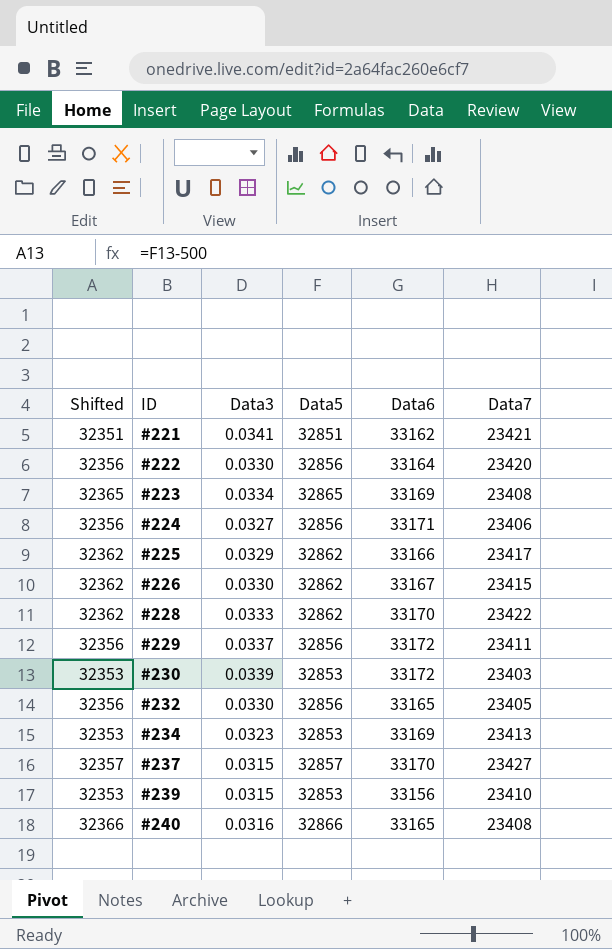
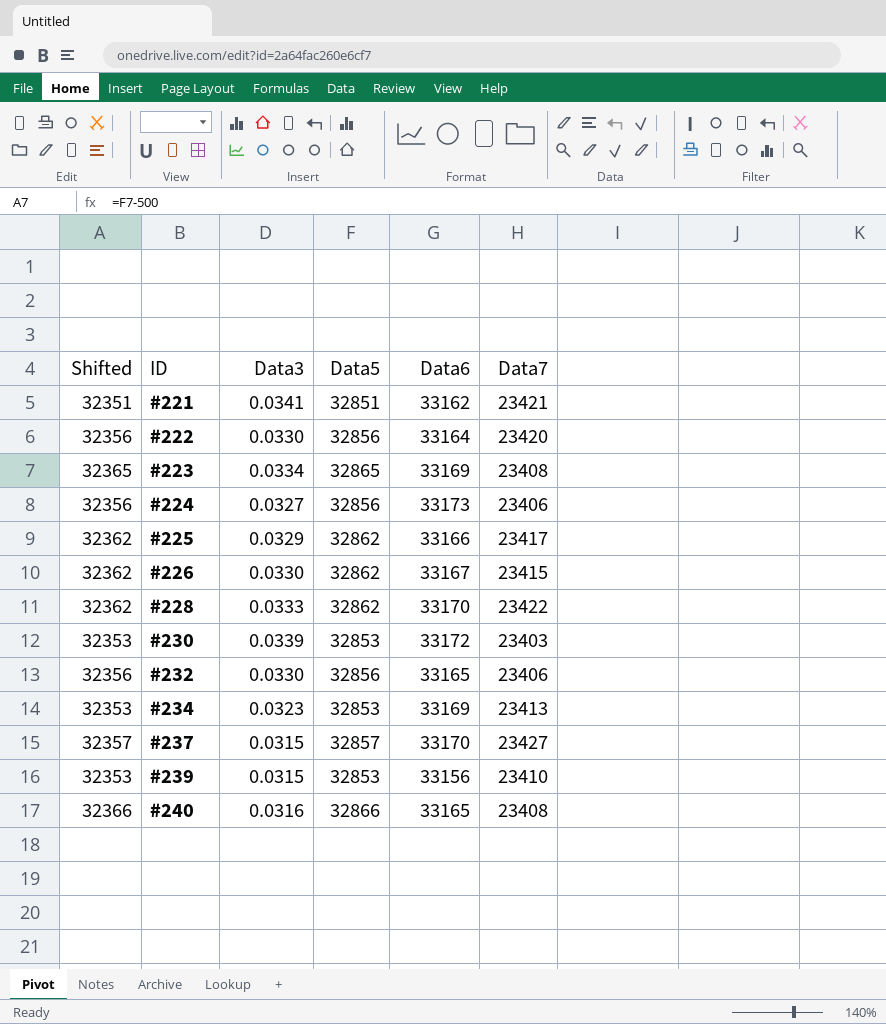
row #229: 32356 | 0.0337 | 32856 | 33172 | 23411 -> none
#224 | Data6: 33171 -> 33173
#232 | Data7: 23405 -> 23406

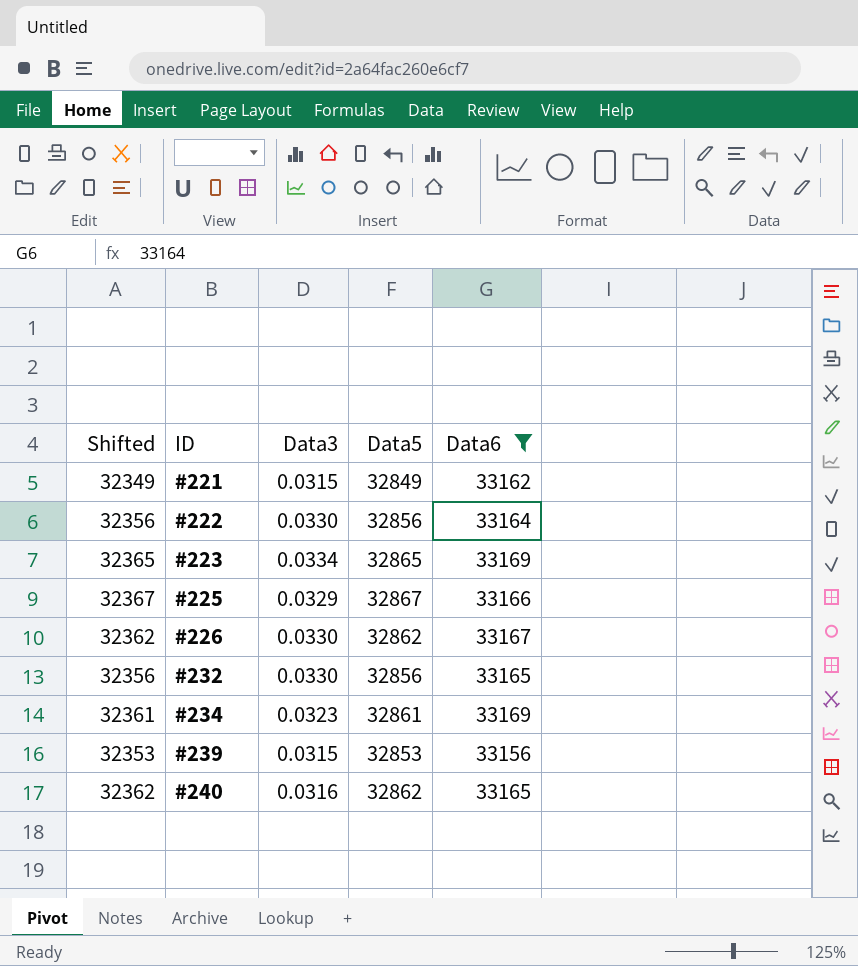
filter: none -> Data6 <= 33169
column Data7 | position: 6 -> none
#221 | Shifted: 32351 -> 32349
#221 | Data3: 0.0341 -> 0.0315
#221 | Data5: 32851 -> 32849
#225 | Shifted: 32362 -> 32367
#225 | Data5: 32862 -> 32867
#234 | Shifted: 32353 -> 32361
#234 | Data5: 32853 -> 32861
#240 | Shifted: 32366 -> 32362
#240 | Data5: 32866 -> 32862

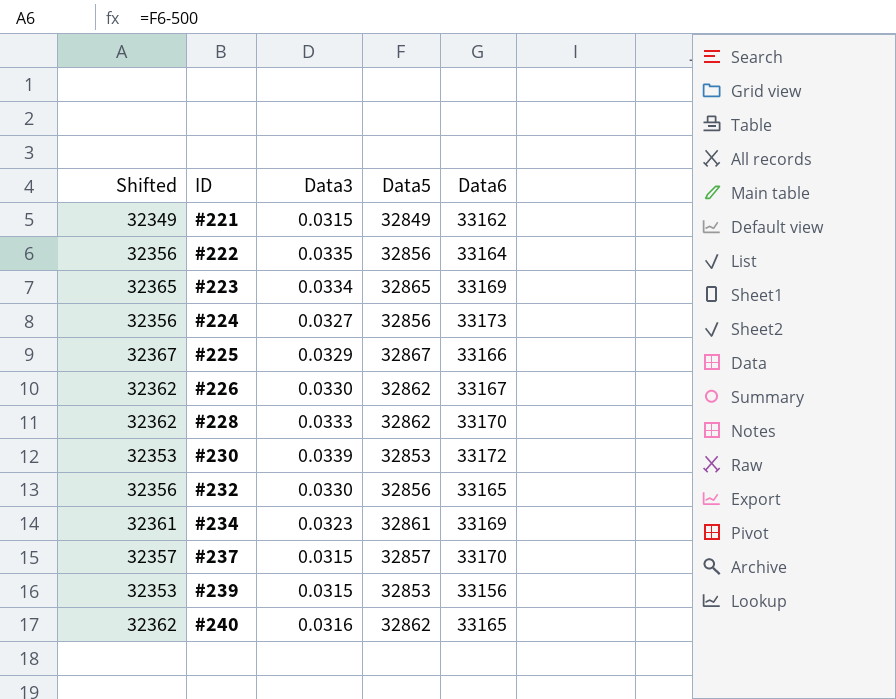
filter: Data6 <= 33169 -> none
#222 | Data3: 0.0330 -> 0.0335

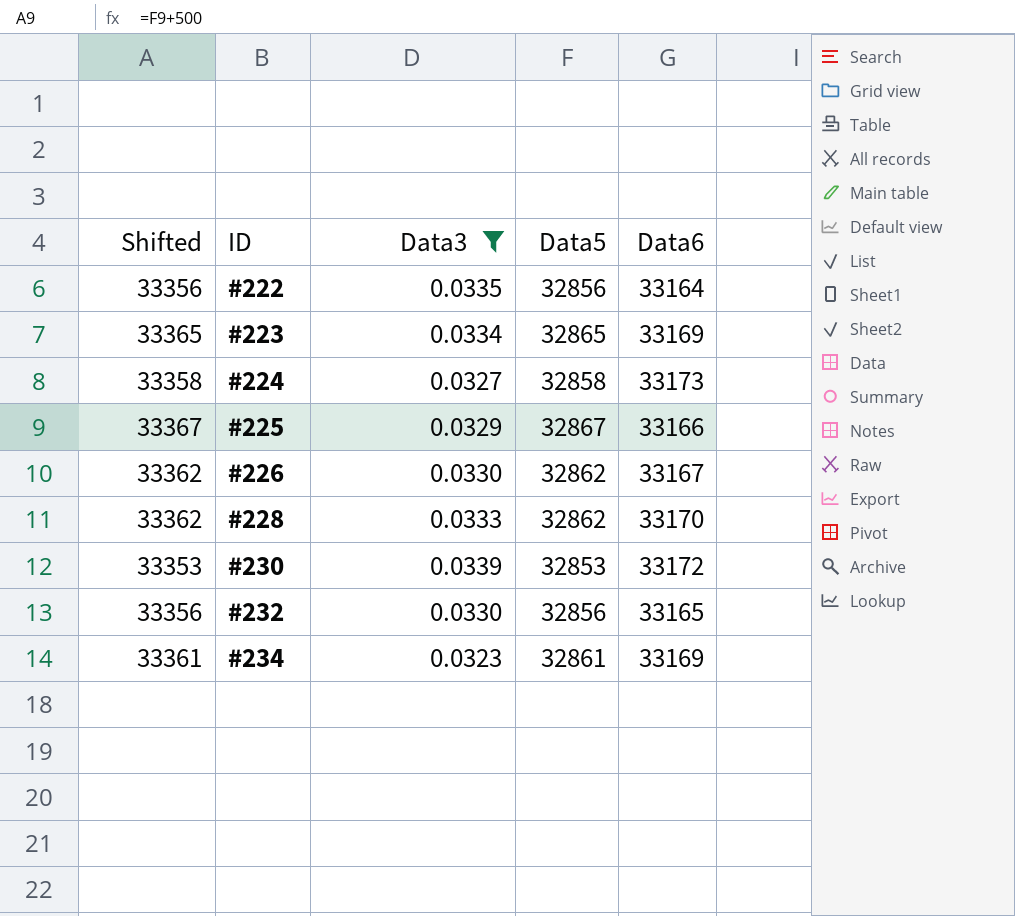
filter: none -> Data3 >= 0.0323
column Shifted | formula: [Data5] - 500 -> [Data5] + 500
#224 | Data5: 32856 -> 32858

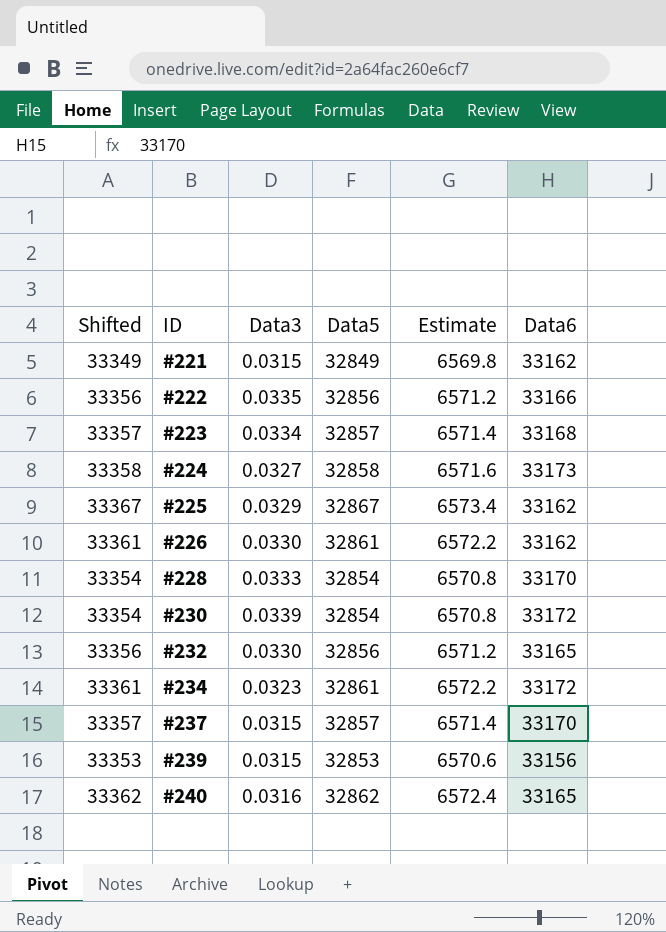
filter: Data3 >= 0.0323 -> none
column Estimate | formula: none -> [Data5] * 0.2
#222 | Data6: 33164 -> 33166
#223 | Shifted: 33365 -> 33357
#223 | Data5: 32865 -> 32857
#223 | Data6: 33169 -> 33168
#225 | Data6: 33166 -> 33162
#226 | Shifted: 33362 -> 33361
#226 | Data5: 32862 -> 32861
#226 | Data6: 33167 -> 33162
#228 | Shifted: 33362 -> 33354
#228 | Data5: 32862 -> 32854
#230 | Shifted: 33353 -> 33354
#230 | Data5: 32853 -> 32854
#234 | Data6: 33169 -> 33172

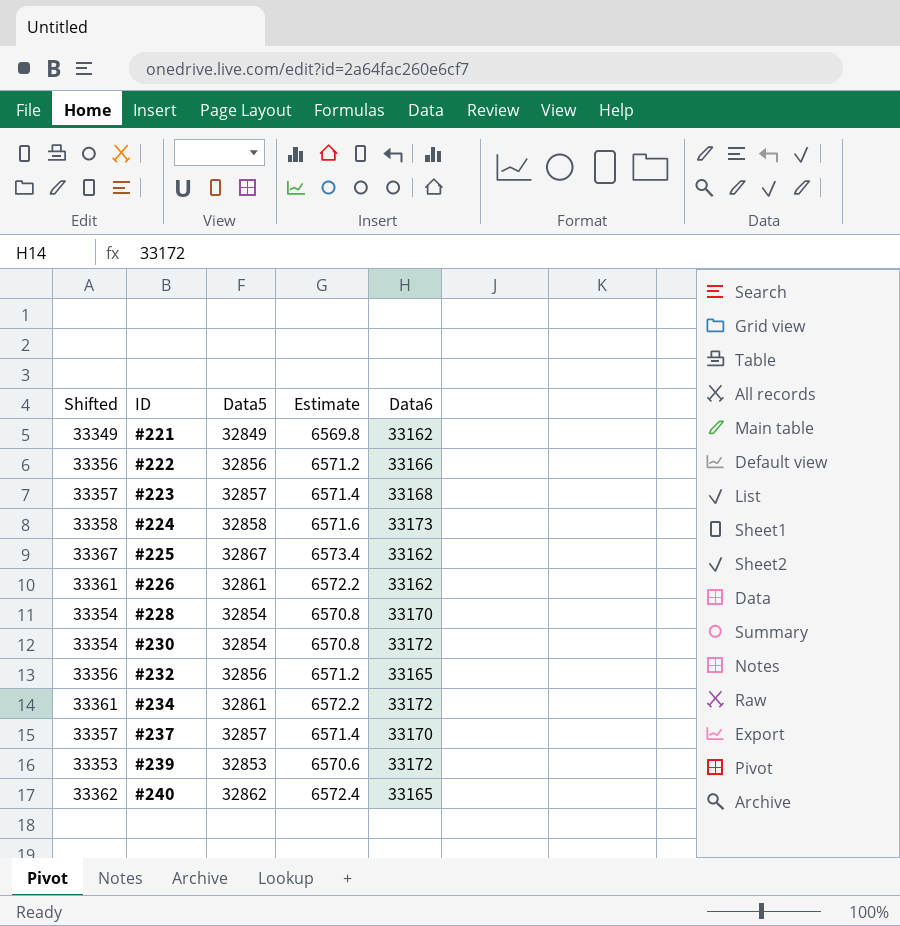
column Data3 | position: 3 -> none
#239 | Data6: 33156 -> 33172

